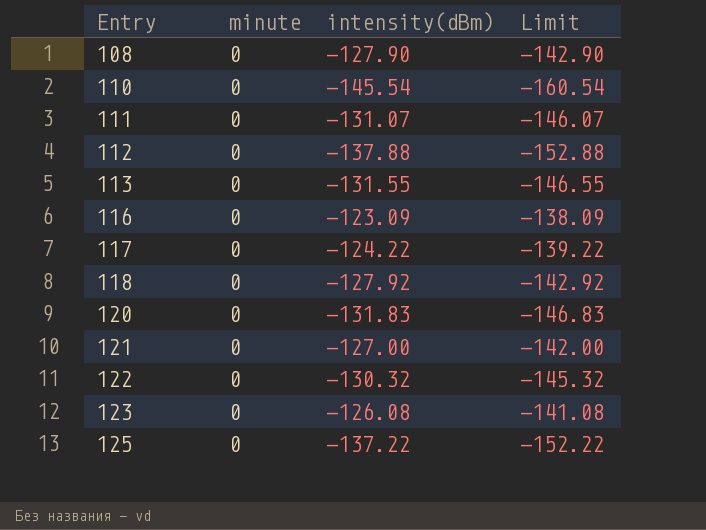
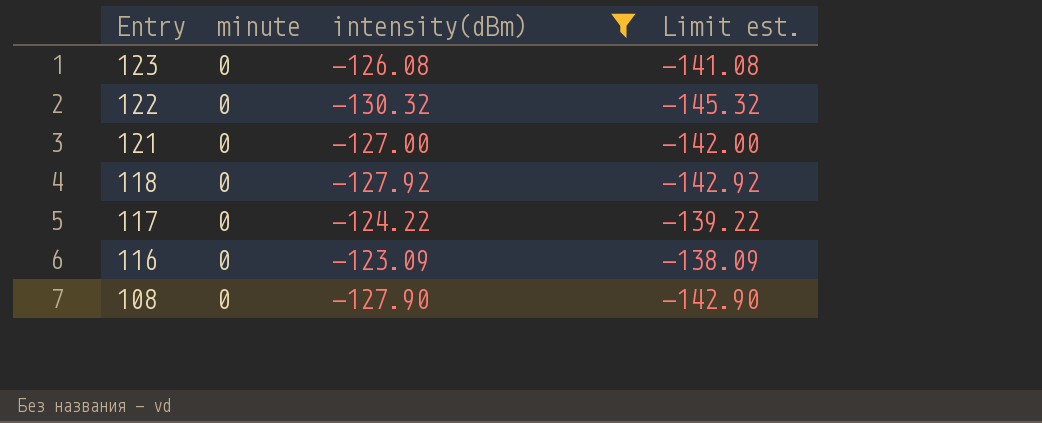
filter: none -> intensity(dBm) >= -130.32
row order: Entry ascending -> Entry descending
column name: Limit -> Limit est.

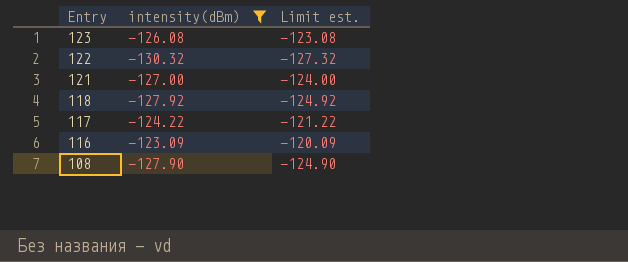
column minute | position: 2 -> none
column Limit est. | formula: [intensity(dBm)] - 15 -> [intensity(dBm)] + 3

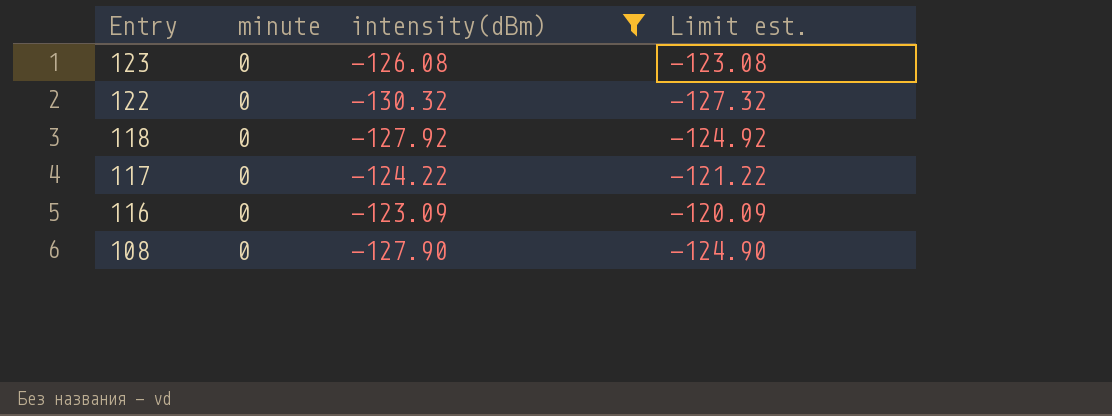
column minute | position: none -> 2
row 121: -127.00 | -124.00 -> none

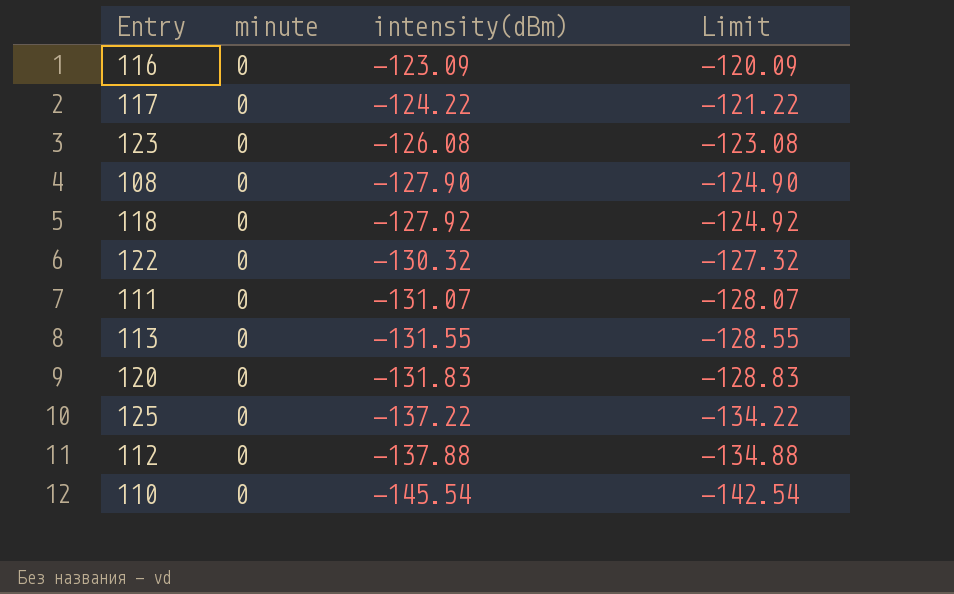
filter: intensity(dBm) >= -130.32 -> none
row order: Entry descending -> intensity(dBm) descending
column name: Limit est. -> Limit

